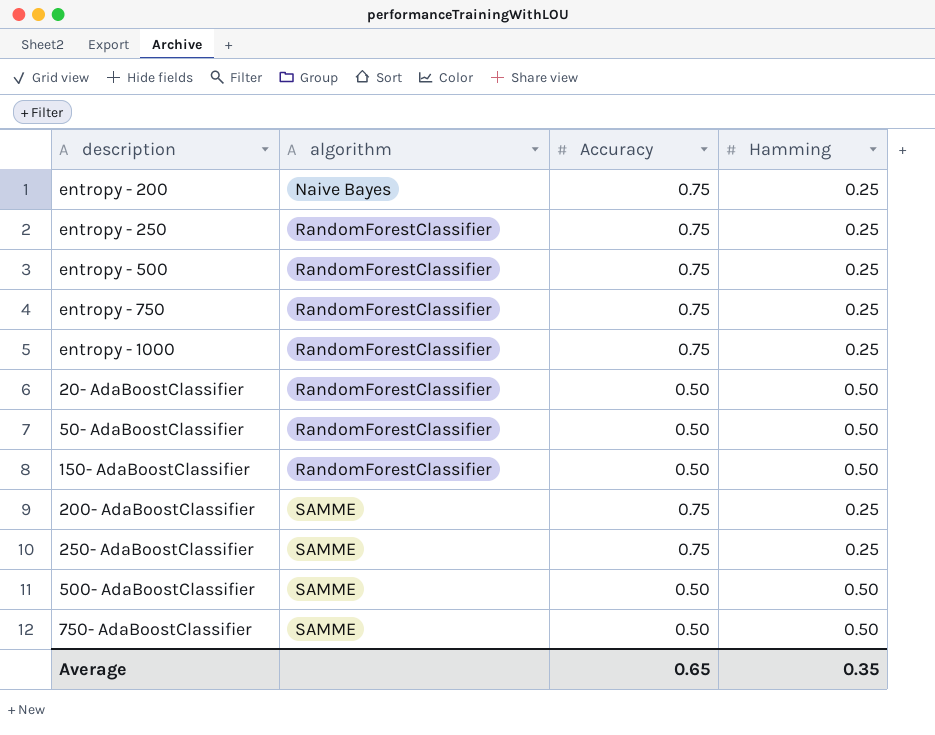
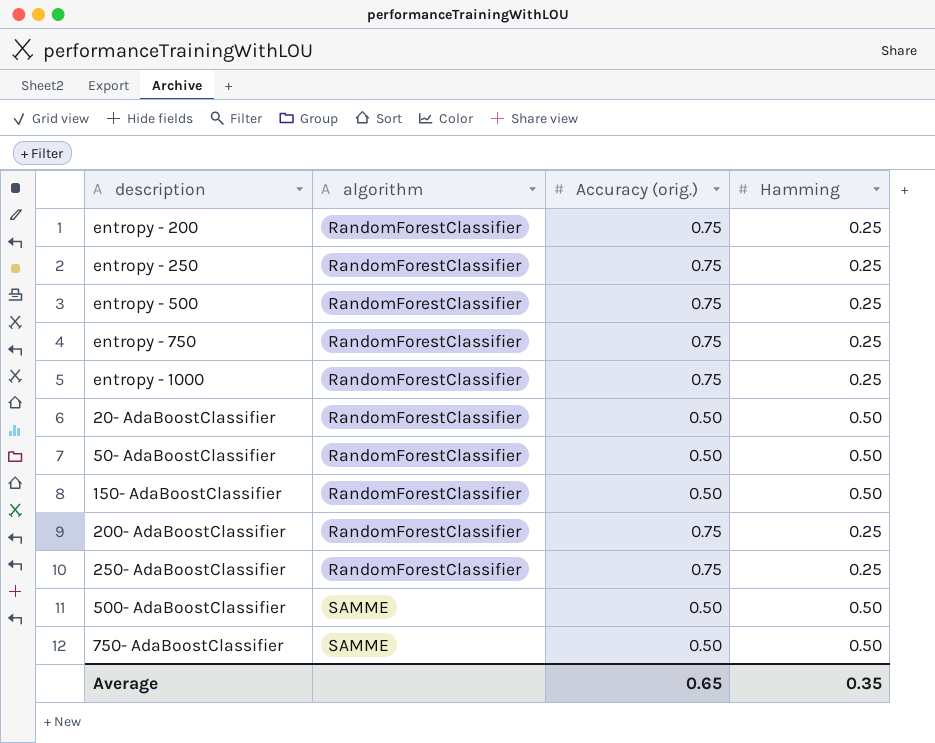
column name: Accuracy -> Accuracy (orig.)
entropy - 200 | algorithm: Naive Bayes -> RandomForestClassifier
200- AdaBoostClassifier | algorithm: SAMME -> RandomForestClassifier
250- AdaBoostClassifier | algorithm: SAMME -> RandomForestClassifier

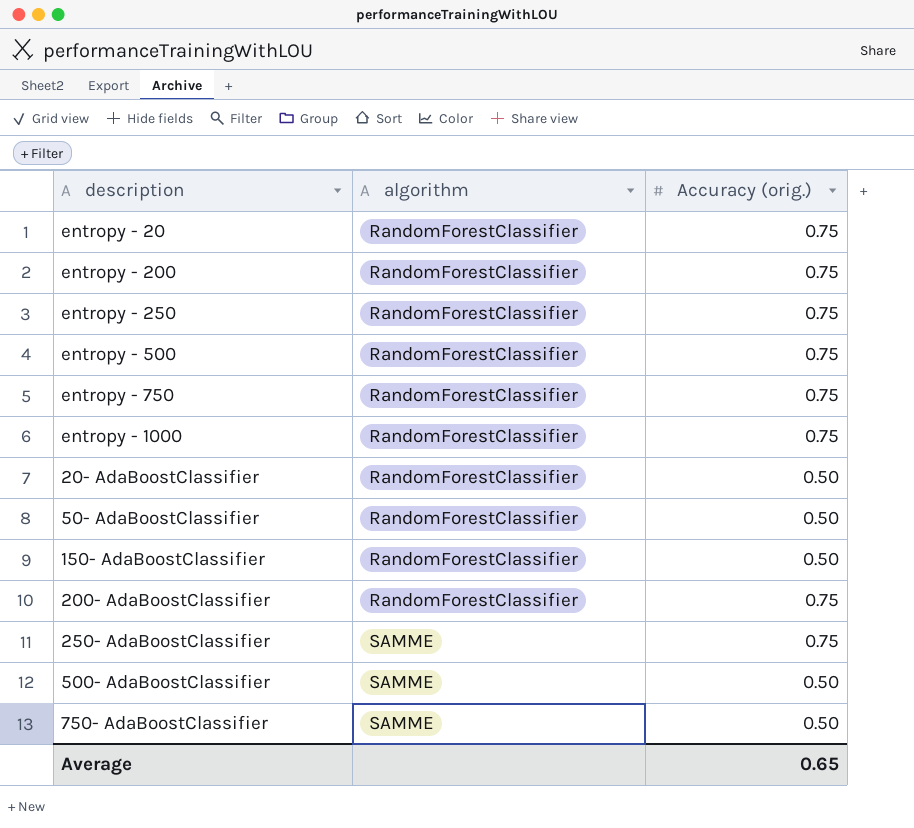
column Hamming | position: 4 -> none
row entropy - 20: none -> RandomForestClassifier | 0.75
250- AdaBoostClassifier | algorithm: RandomForestClassifier -> SAMME

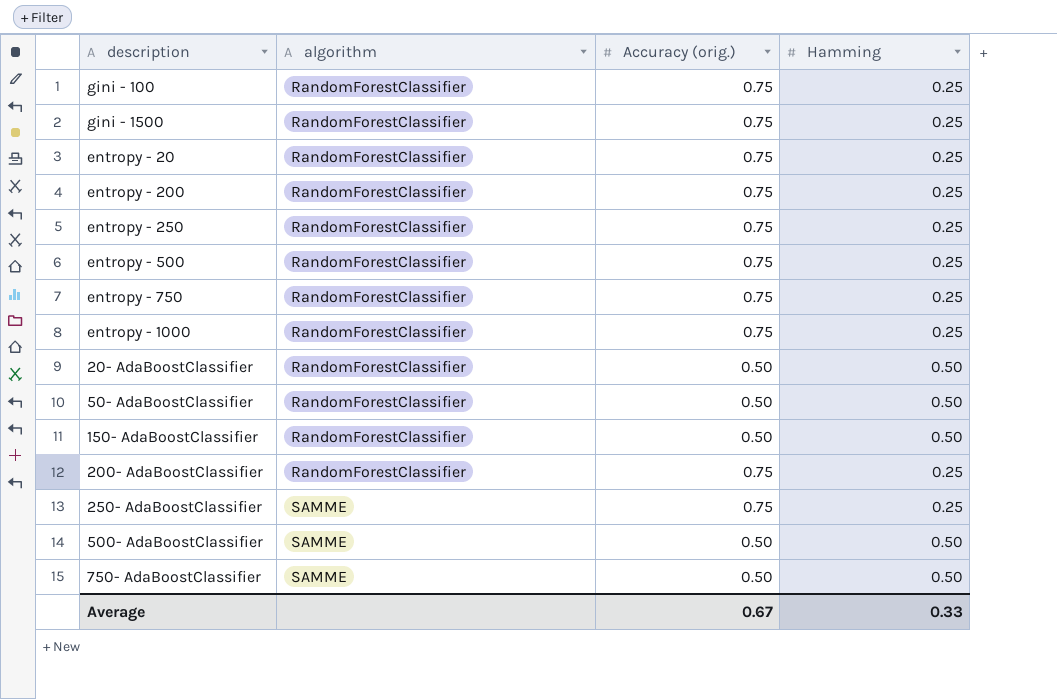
column Hamming | position: none -> 4
row gini - 100: none -> RandomForestClassifier | 0.75 | 0.25
row gini - 1500: none -> RandomForestClassifier | 0.75 | 0.25
Average | Accuracy (orig.): 0.65 -> 0.67

